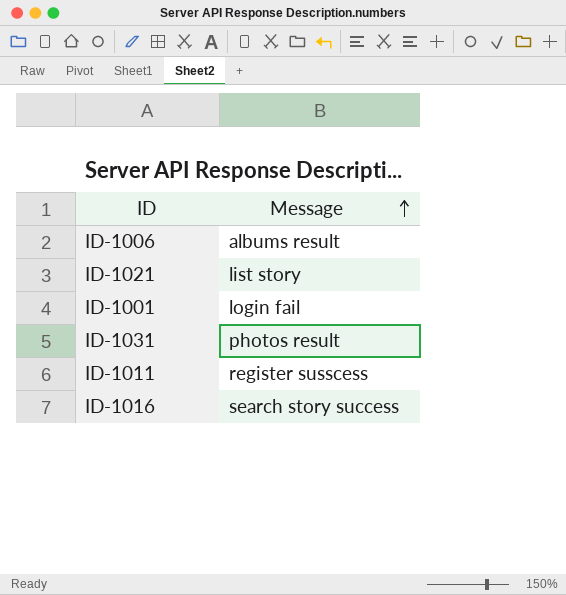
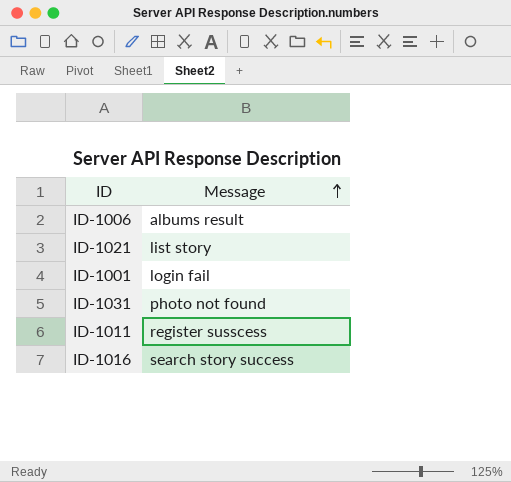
ID-1031 | Message: photos result -> photo not found

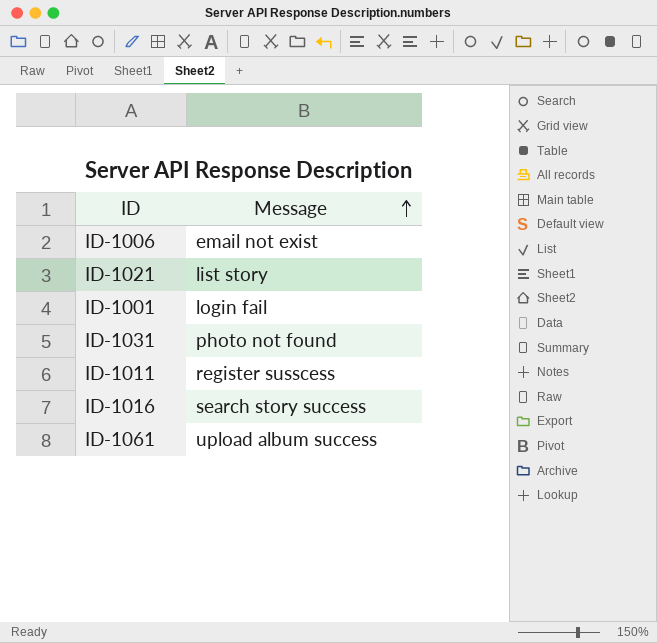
ID-1006 | Message: albums result -> email not exist
row ID-1061: none -> upload album success

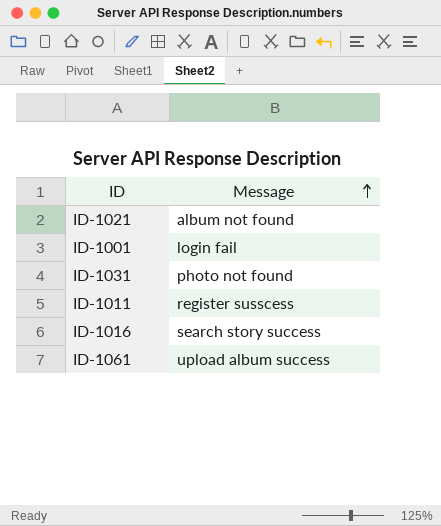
row ID-1006: email not exist -> none
ID-1021 | Message: list story -> album not found

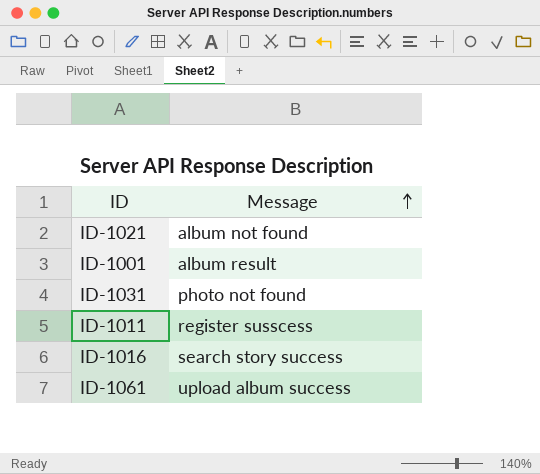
ID-1001 | Message: login fail -> album result

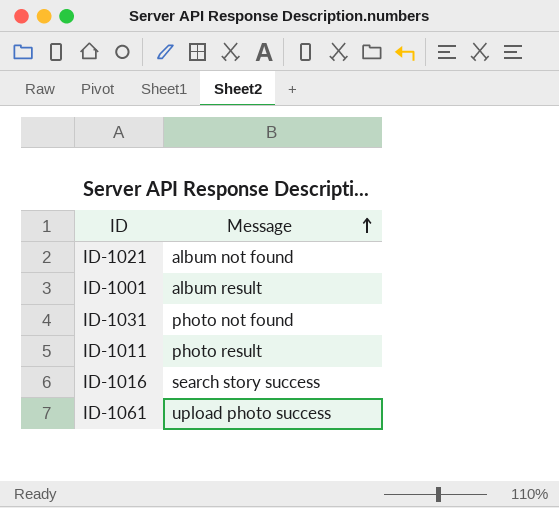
ID-1011 | Message: register susscess -> photo result
ID-1061 | Message: upload album success -> upload photo success

